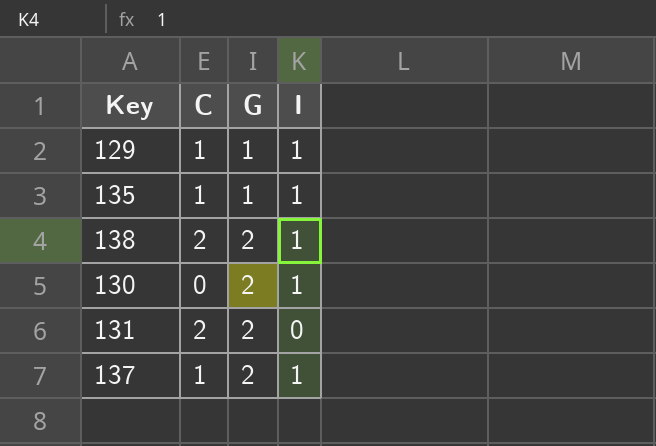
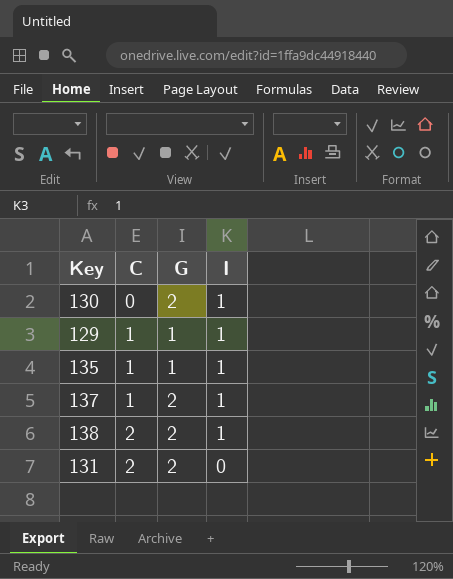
row order: G ascending -> C ascending

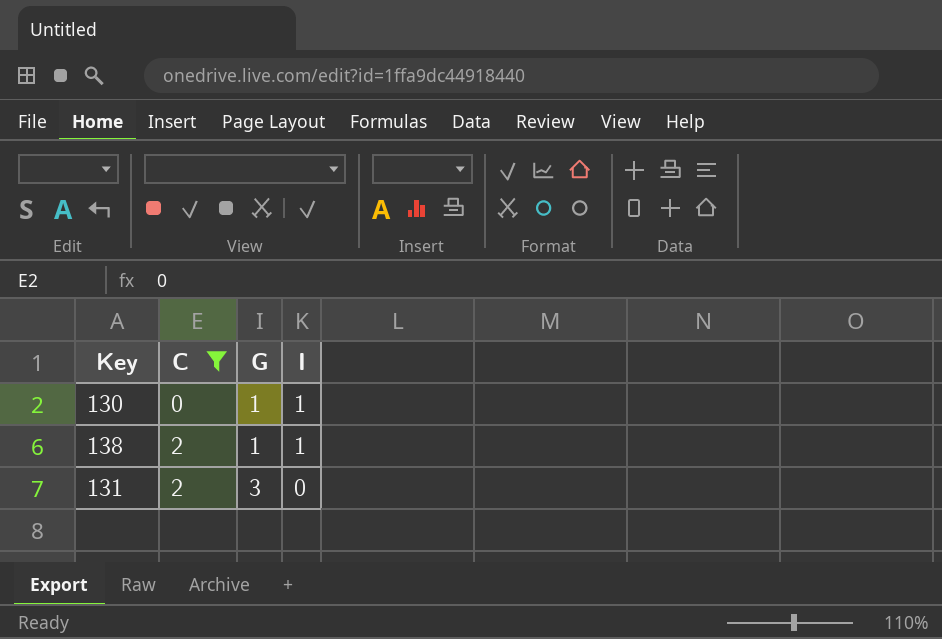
filter: none -> C != 1
130 | G: 2 -> 1
138 | G: 2 -> 1
131 | G: 2 -> 3

